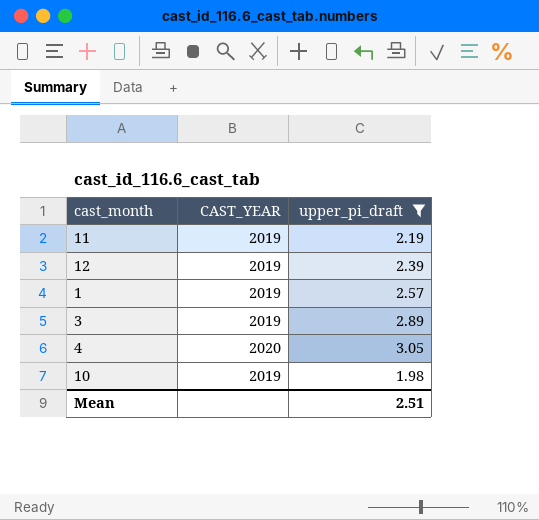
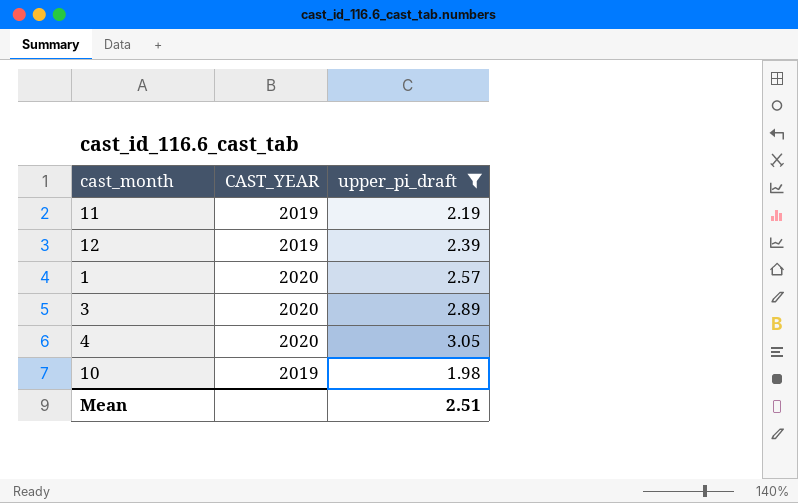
1 | CAST_YEAR: 2019 -> 2020
3 | CAST_YEAR: 2019 -> 2020

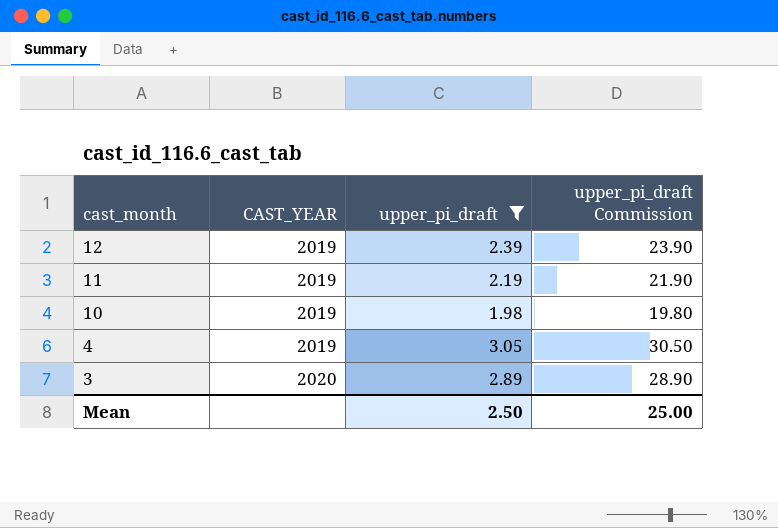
row order: none -> cast_month descending
column upper_pi_draft Commission | formula: none -> [upper_pi_draft] * 10
row 1: 2020 | 2.57 -> none
4 | CAST_YEAR: 2020 -> 2019
Mean | upper_pi_draft: 2.51 -> 2.50

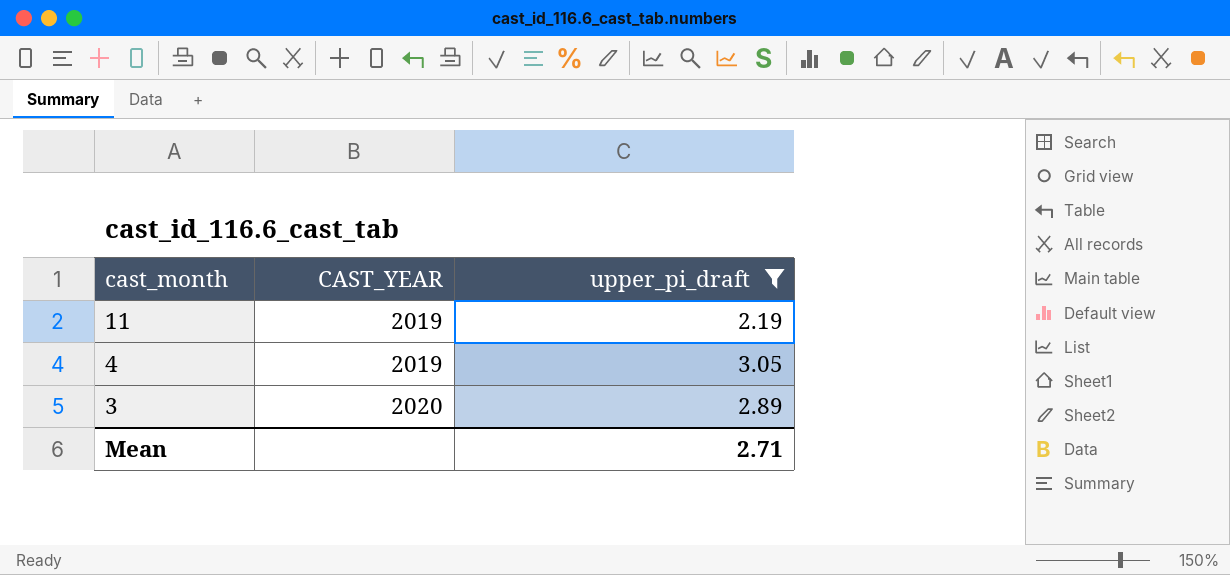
column upper_pi_draft Commission | formula: [upper_pi_draft] * 10 -> none
row 12: 2019 | 2.39 | 23.90 -> none
row 10: 2019 | 1.98 | 19.80 -> none
Mean | upper_pi_draft: 2.50 -> 2.71

